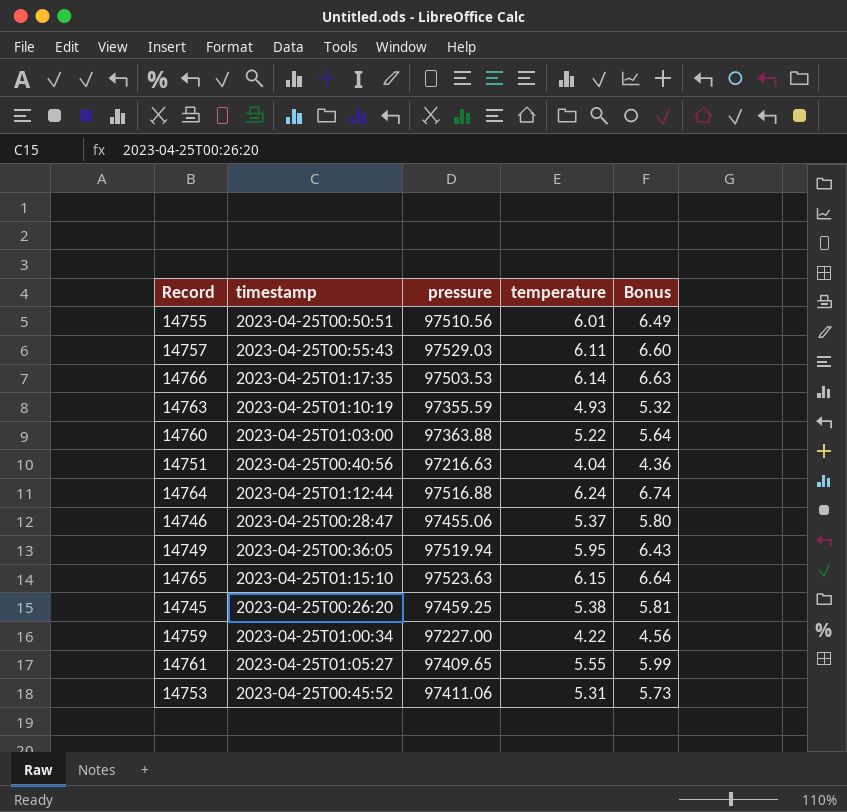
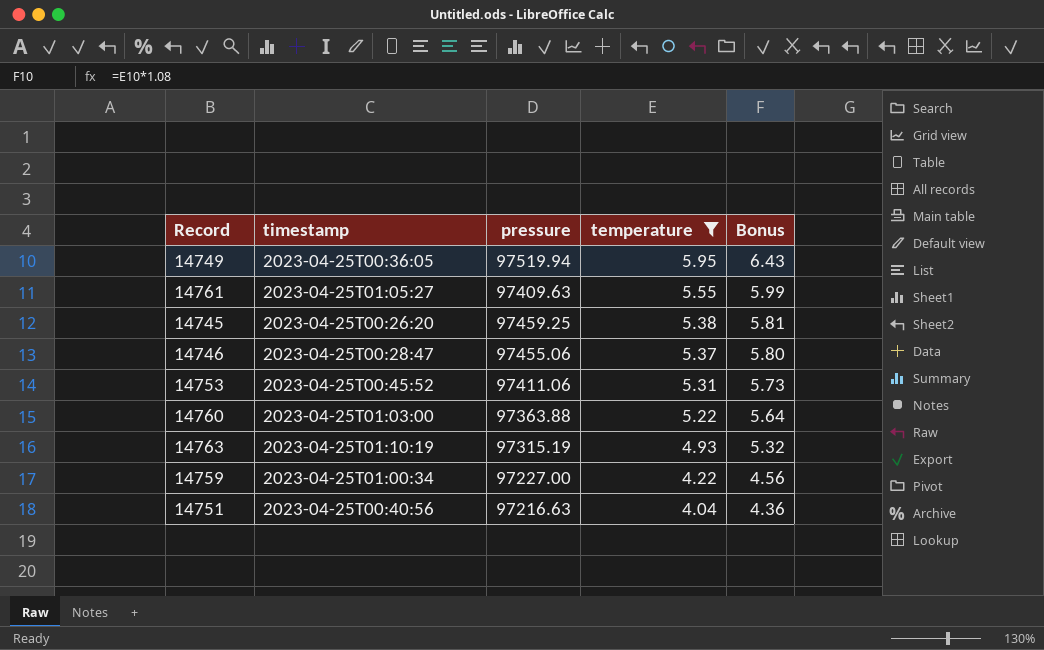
filter: none -> temperature <= 5.95
row order: none -> temperature descending
14761 | pressure: 97409.65 -> 97409.63
14763 | pressure: 97355.59 -> 97315.19

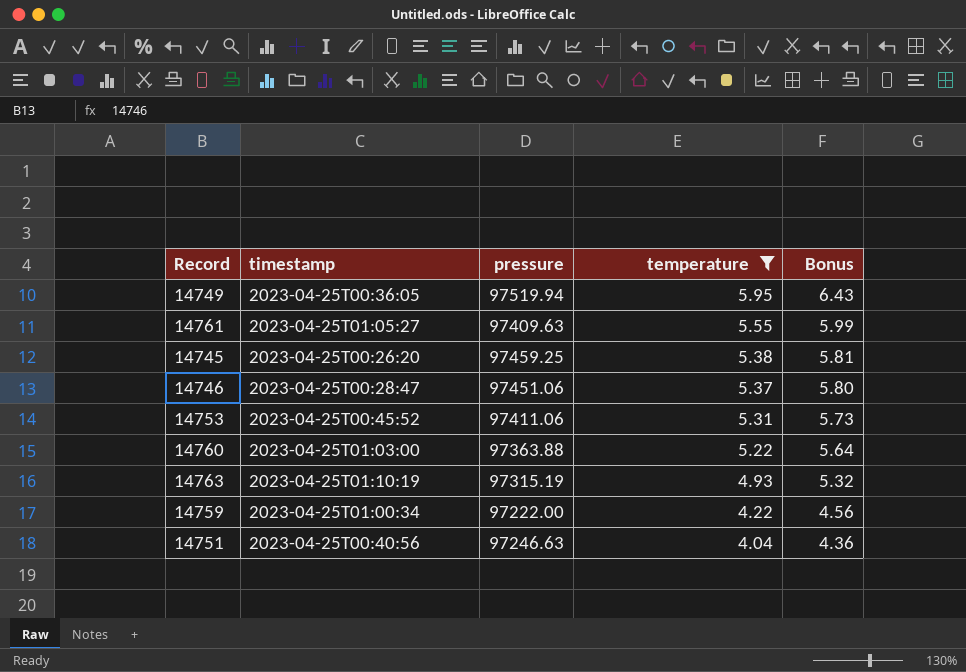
14746 | pressure: 97455.06 -> 97451.06
14759 | pressure: 97227.00 -> 97222.00
14751 | pressure: 97216.63 -> 97246.63

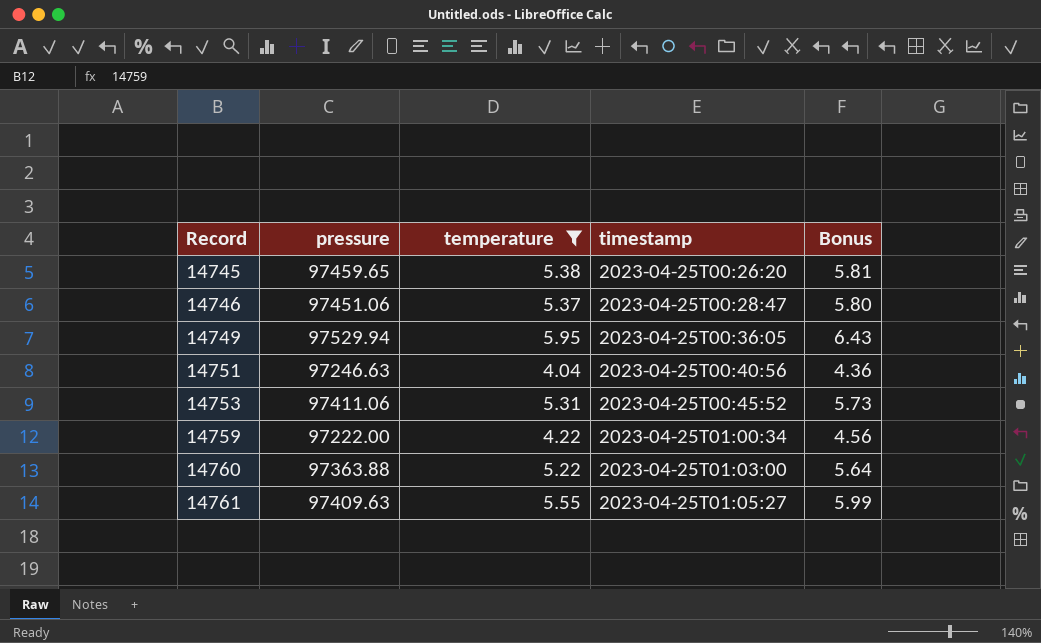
row order: temperature descending -> Record ascending
column timestamp | position: 2 -> 4
row 14763: 2023-04-25T01:10:19 | 97315.19 | 4.93 | 5.32 -> none
14745 | pressure: 97459.25 -> 97459.65
14749 | pressure: 97519.94 -> 97529.94

